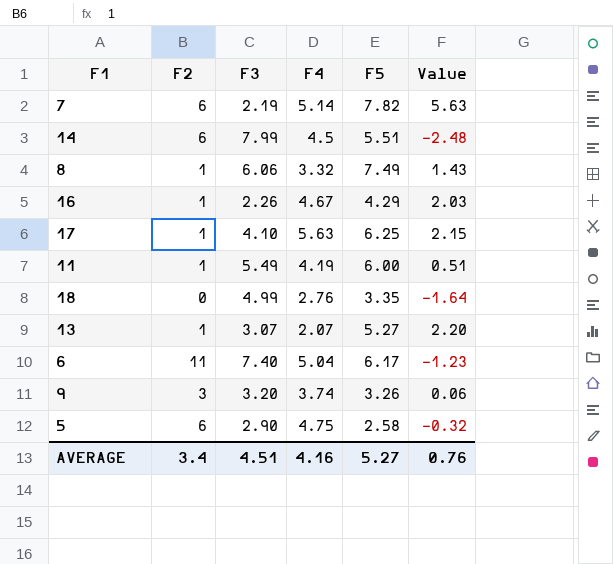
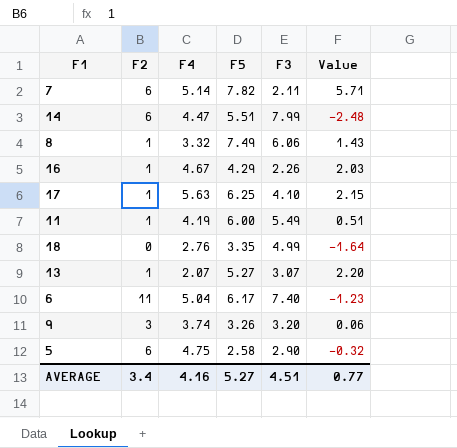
column F3 | position: 3 -> 5
7 | F3: 2.19 -> 2.11
7 | Value: 5.63 -> 5.71
14 | F4: 4.5 -> 4.47
AVERAGE | Value: 0.76 -> 0.77

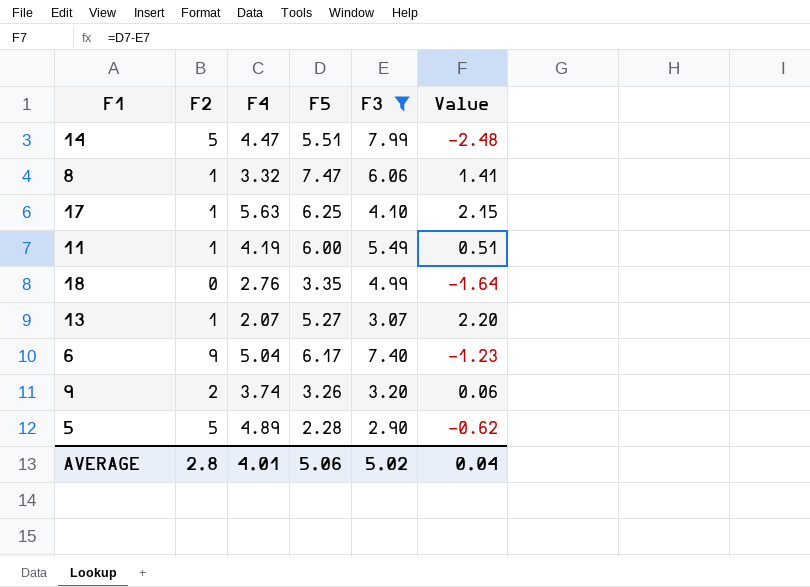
filter: none -> F3 >= 2.90
14 | F2: 6 -> 5
8 | F5: 7.49 -> 7.47
8 | Value: 1.43 -> 1.41
6 | F2: 11 -> 9
9 | F2: 3 -> 2
5 | F2: 6 -> 5
5 | F4: 4.75 -> 4.89
5 | F5: 2.58 -> 2.28
5 | Value: -0.32 -> -0.62
AVERAGE | F2: 3.4 -> 2.8
AVERAGE | F4: 4.16 -> 4.01
AVERAGE | F5: 5.27 -> 5.06
AVERAGE | F3: 4.51 -> 5.02
AVERAGE | Value: 0.77 -> 0.04

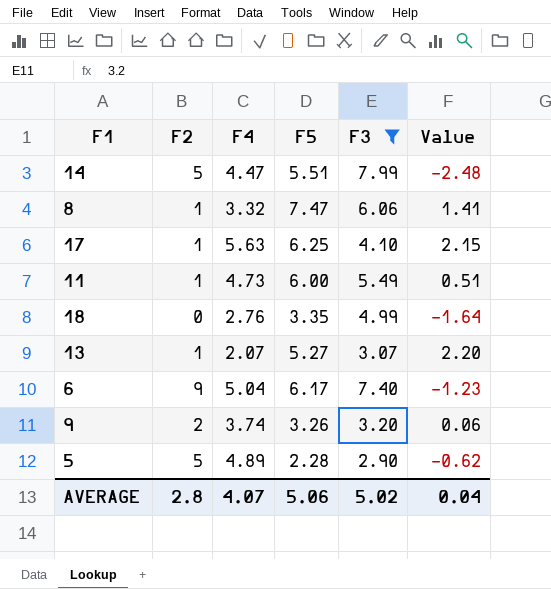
11 | F4: 4.19 -> 4.73
AVERAGE | F4: 4.01 -> 4.07

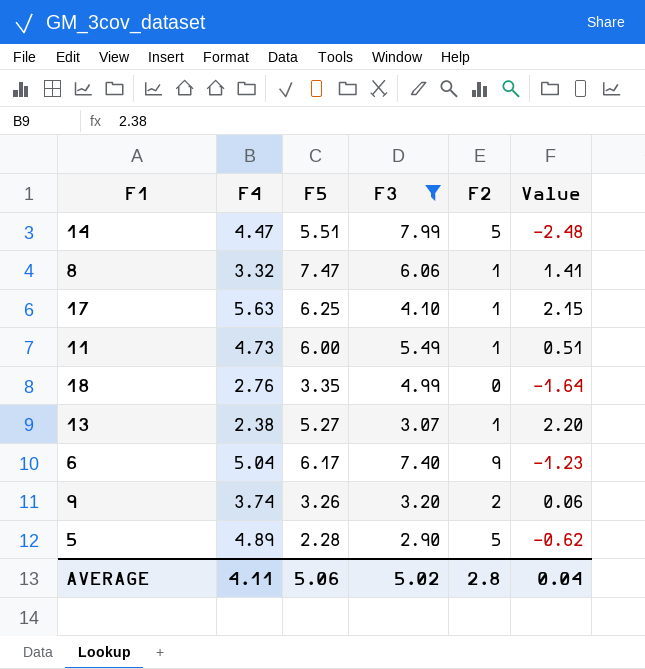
column F2 | position: 2 -> 5
13 | F4: 2.07 -> 2.38
AVERAGE | F4: 4.07 -> 4.11

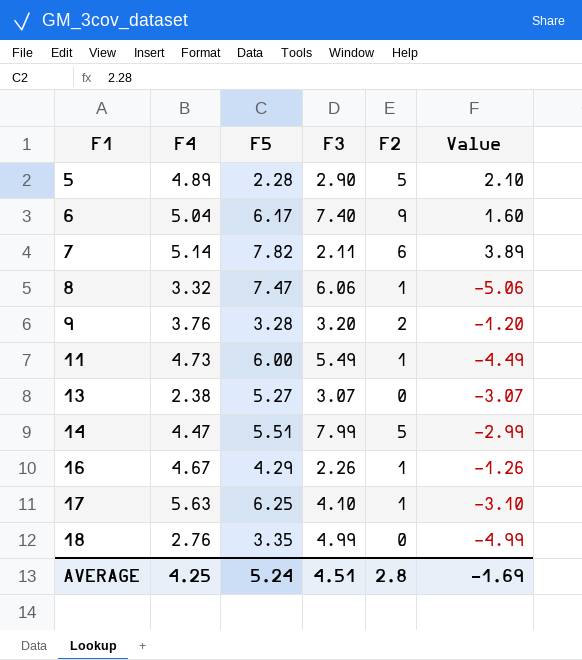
filter: F3 >= 2.90 -> none
row order: none -> F1 ascending
column Value | formula: [F5] - [F3] -> [F2] - [F3]
9 | F4: 3.74 -> 3.76
9 | F5: 3.26 -> 3.28
13 | F2: 1 -> 0
AVERAGE | F4: 4.11 -> 4.25
AVERAGE | F5: 5.06 -> 5.24
AVERAGE | F3: 5.02 -> 4.51
AVERAGE | Value: 0.04 -> -1.69

